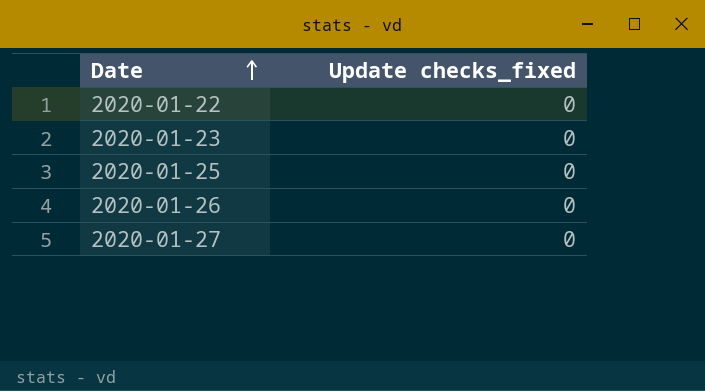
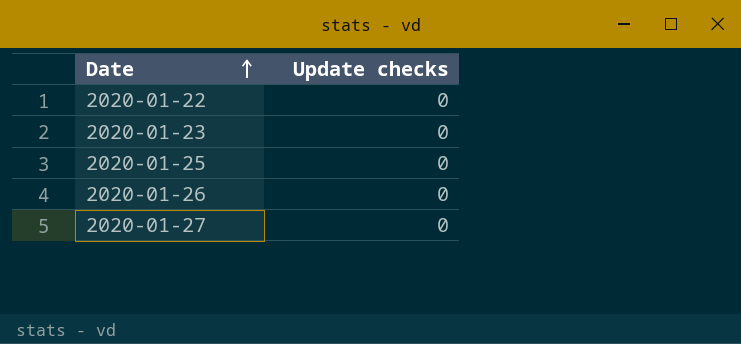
column name: Update checks_fixed -> Update checks

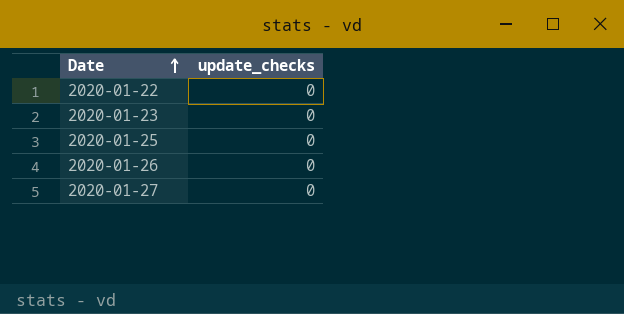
column name: Update checks -> update_checks

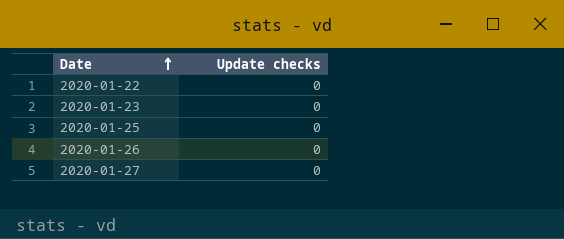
column name: update_checks -> Update checks

